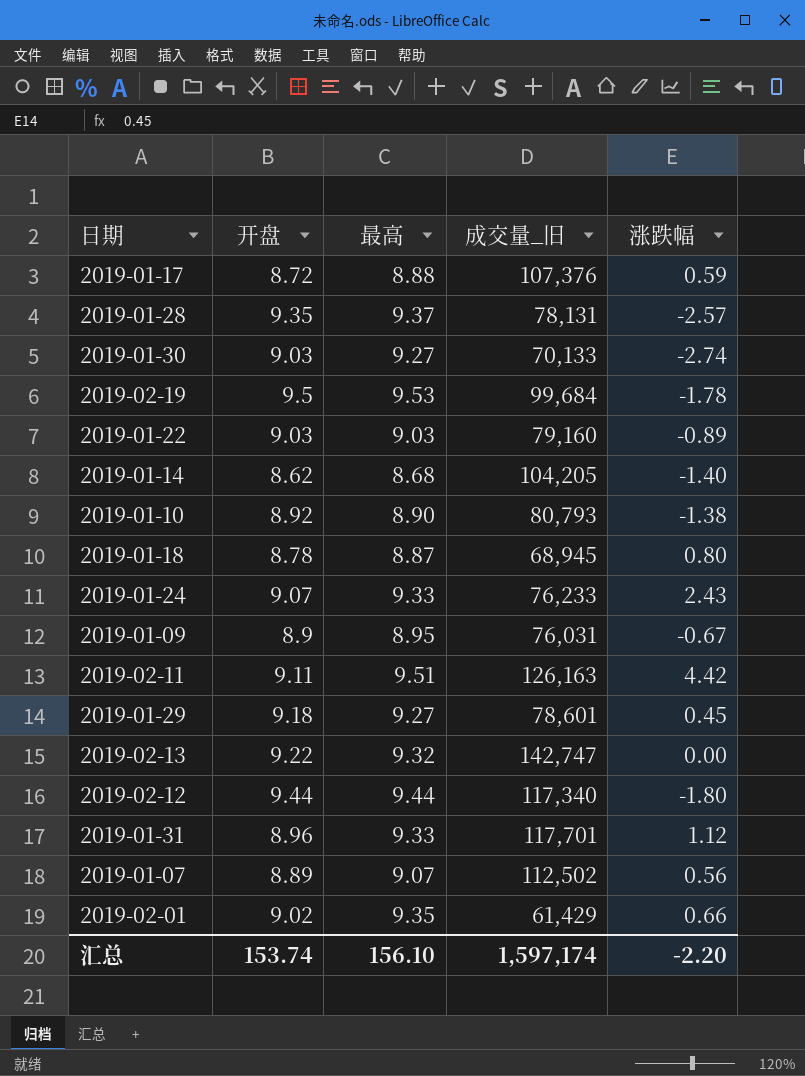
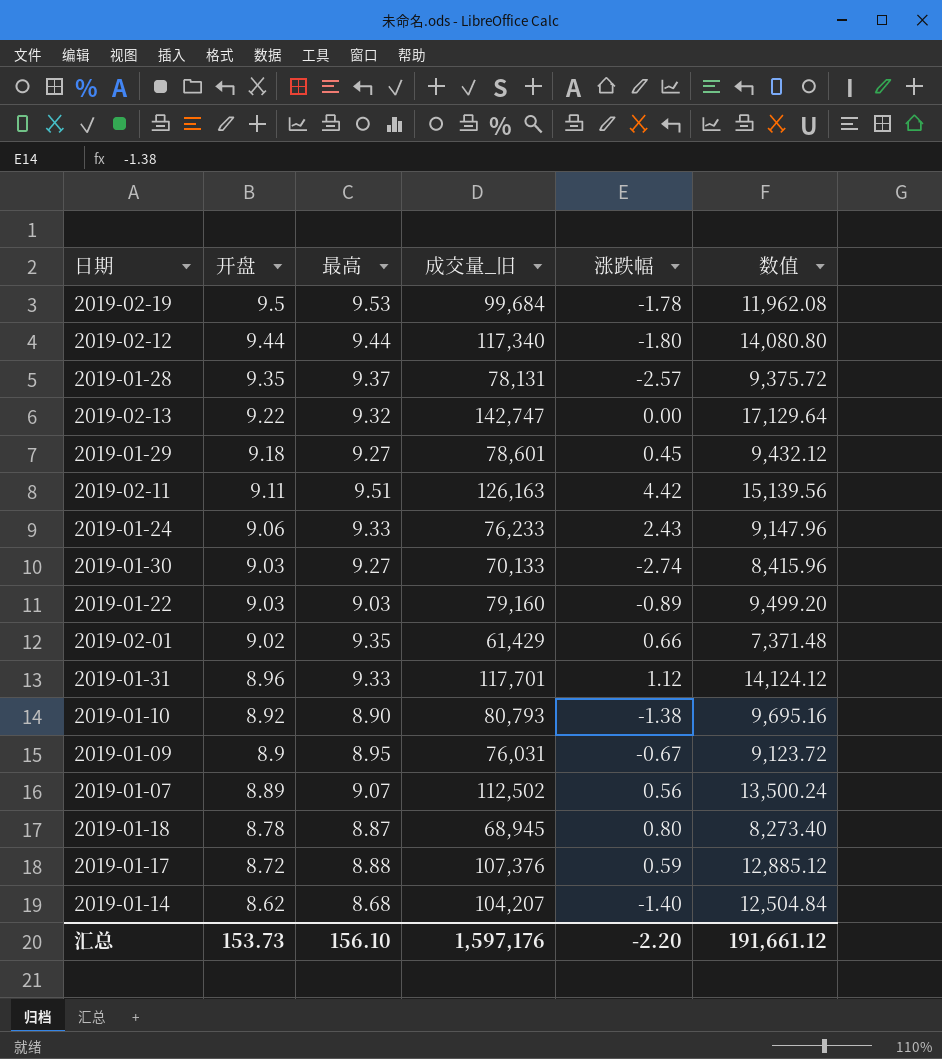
row order: none -> 开盘 descending
column 数值 | formula: none -> [成交量_旧] * 0.12
2019-01-24 | 开盘: 9.07 -> 9.06
2019-01-14 | 成交量_旧: 104,205 -> 104,207
汇总 | 开盘: 153.74 -> 153.73
汇总 | 成交量_旧: 1,597,174 -> 1,597,176

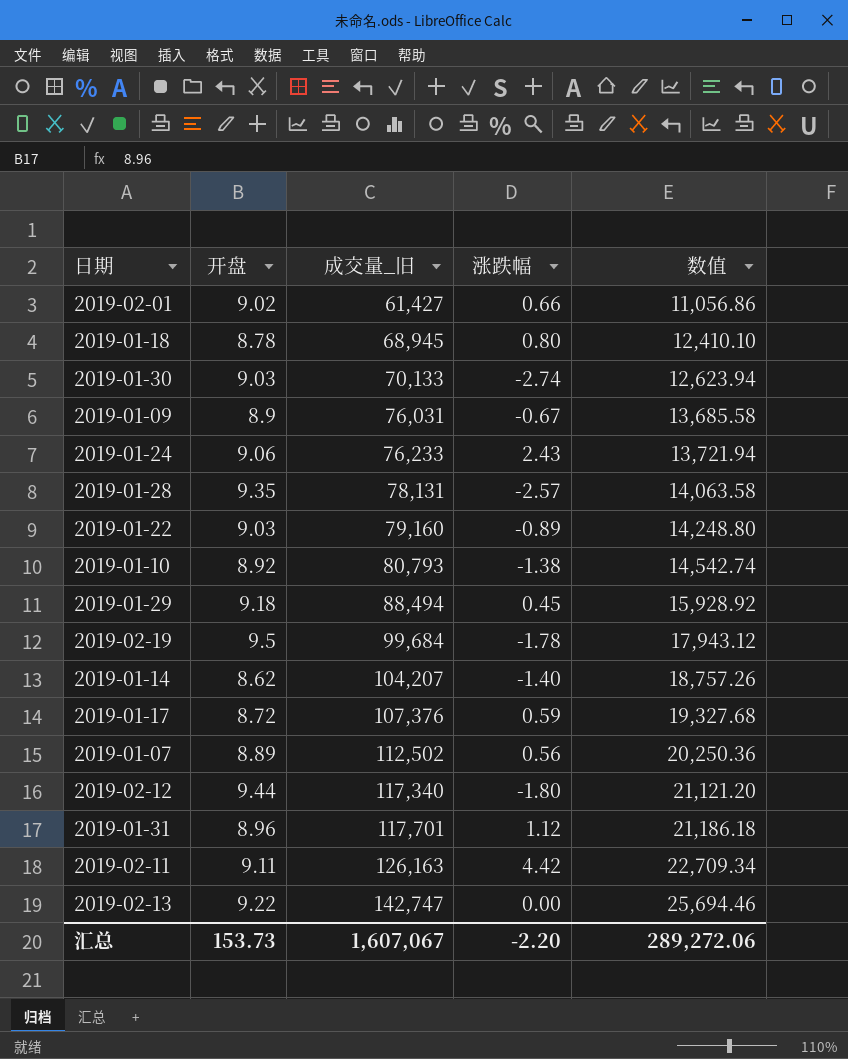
row order: 开盘 descending -> 成交量_旧 ascending
column 最高 | position: 3 -> none
column 数值 | formula: [成交量_旧] * 0.12 -> [成交量_旧] * 0.18
2019-02-01 | 成交量_旧: 61,429 -> 61,427
2019-01-29 | 成交量_旧: 78,601 -> 88,494
汇总 | 成交量_旧: 1,597,176 -> 1,607,067
汇总 | 数值: 191,661.12 -> 289,272.06

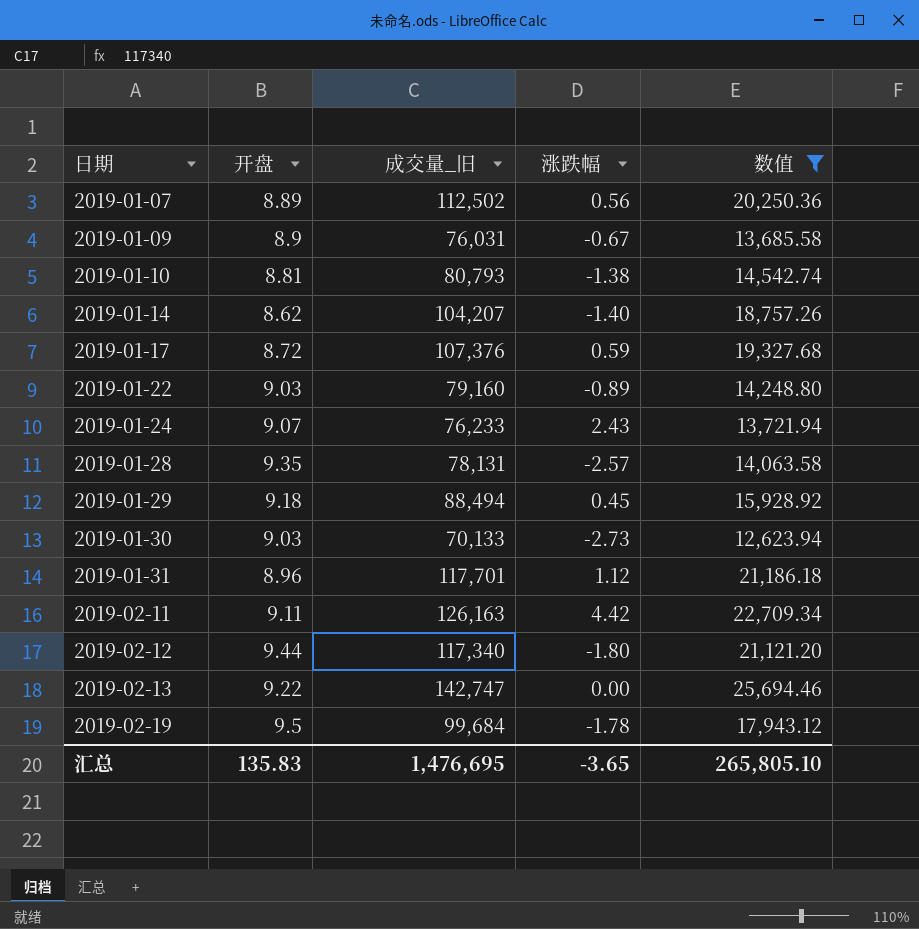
filter: none -> 数值 >= 12,623.94
row order: 成交量_旧 ascending -> 日期 ascending
2019-01-10 | 开盘: 8.92 -> 8.81
2019-01-24 | 开盘: 9.06 -> 9.07
2019-01-30 | 涨跌幅: -2.74 -> -2.73
汇总 | 开盘: 153.73 -> 135.83
汇总 | 成交量_旧: 1,607,067 -> 1,476,695
汇总 | 涨跌幅: -2.20 -> -3.65
汇总 | 数值: 289,272.06 -> 265,805.10

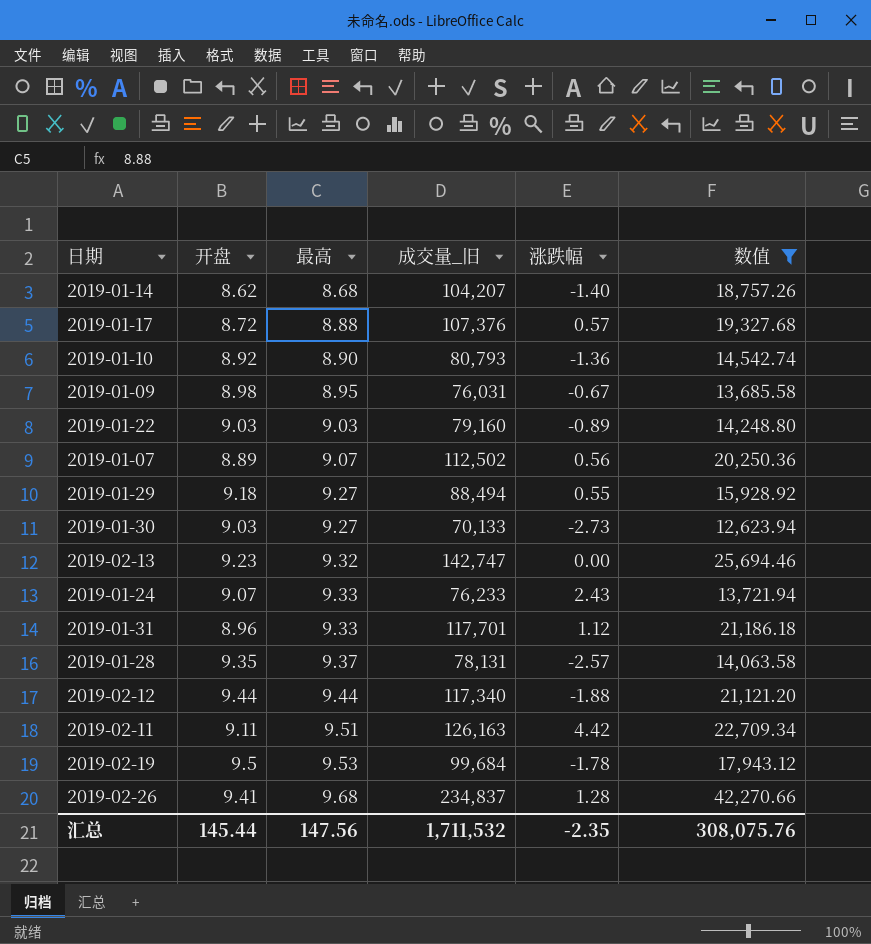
row order: 日期 ascending -> 最高 ascending
column 最高 | position: none -> 3
2019-01-17 | 涨跌幅: 0.59 -> 0.57
2019-01-10 | 开盘: 8.81 -> 8.92
2019-01-10 | 涨跌幅: -1.38 -> -1.36
2019-01-09 | 开盘: 8.9 -> 8.98
2019-01-29 | 涨跌幅: 0.45 -> 0.55
2019-02-13 | 开盘: 9.22 -> 9.23
2019-02-12 | 涨跌幅: -1.80 -> -1.88
row 2019-02-26: none -> 9.41 | 9.68 | 234,837 | 1.28 | 42,270.66
汇总 | 开盘: 135.83 -> 145.44
汇总 | 成交量_旧: 1,476,695 -> 1,711,532
汇总 | 涨跌幅: -3.65 -> -2.35
汇总 | 数值: 265,805.10 -> 308,075.76

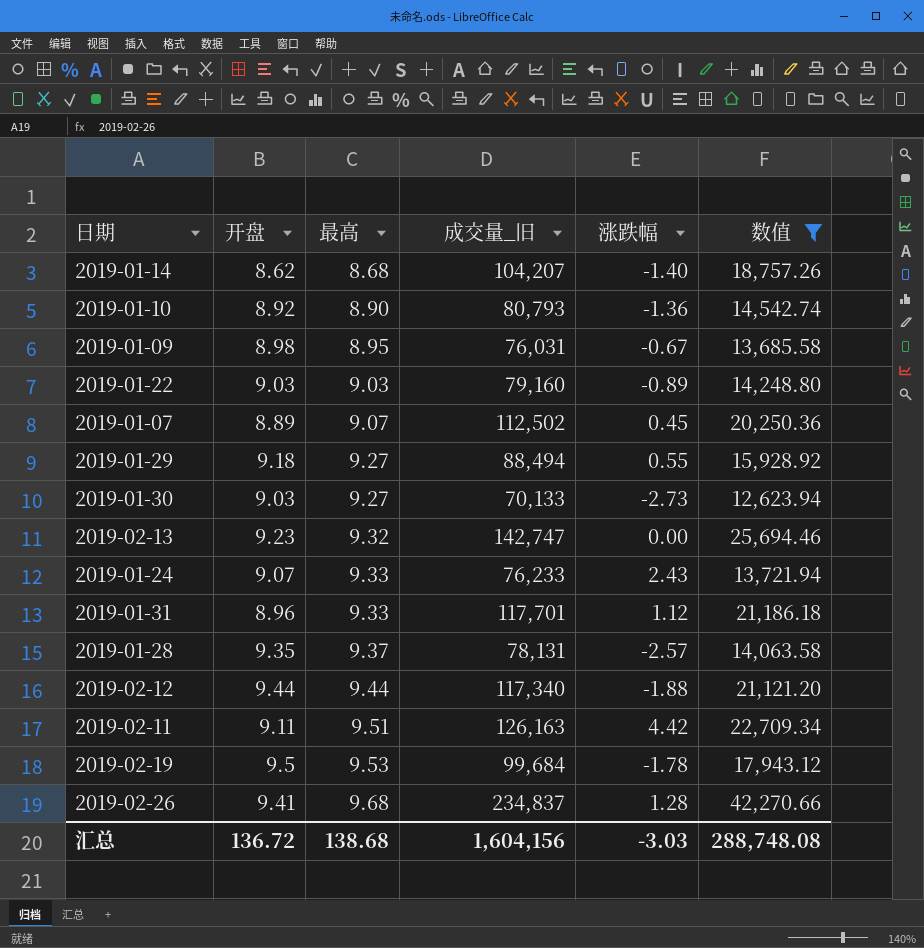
row 2019-01-17: 8.72 | 8.88 | 107,376 | 0.57 | 19,327.68 -> none
2019-01-07 | 涨跌幅: 0.56 -> 0.45
汇总 | 开盘: 145.44 -> 136.72
汇总 | 最高: 147.56 -> 138.68
汇总 | 成交量_旧: 1,711,532 -> 1,604,156
汇总 | 涨跌幅: -2.35 -> -3.03
汇总 | 数值: 308,075.76 -> 288,748.08

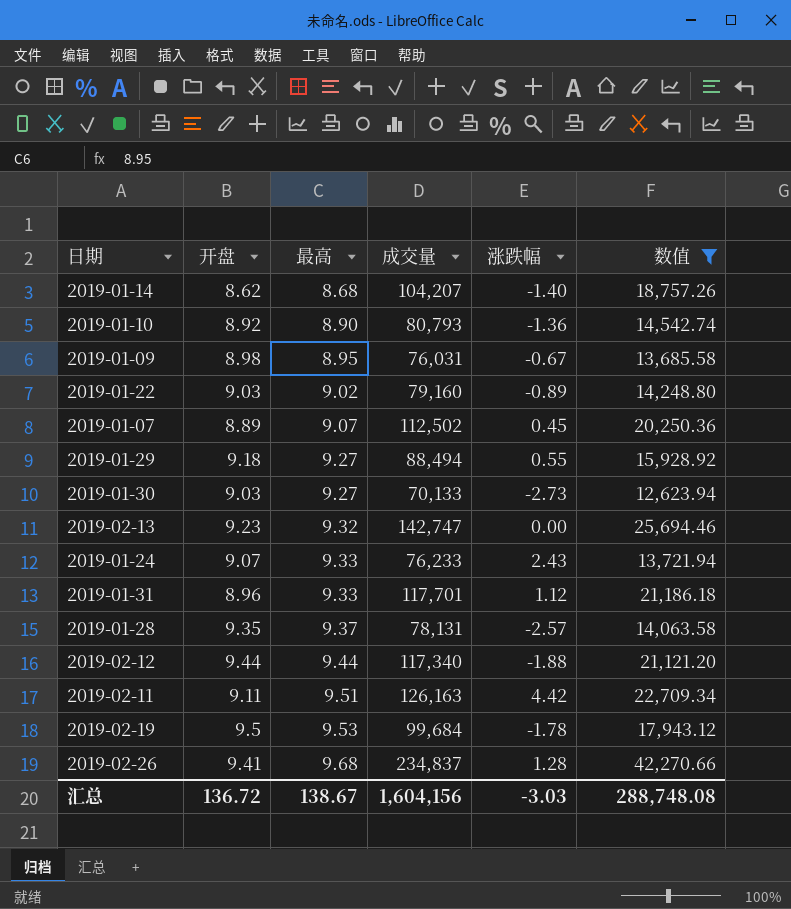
column name: 成交量_旧 -> 成交量
2019-01-22 | 最高: 9.03 -> 9.02
汇总 | 最高: 138.68 -> 138.67

